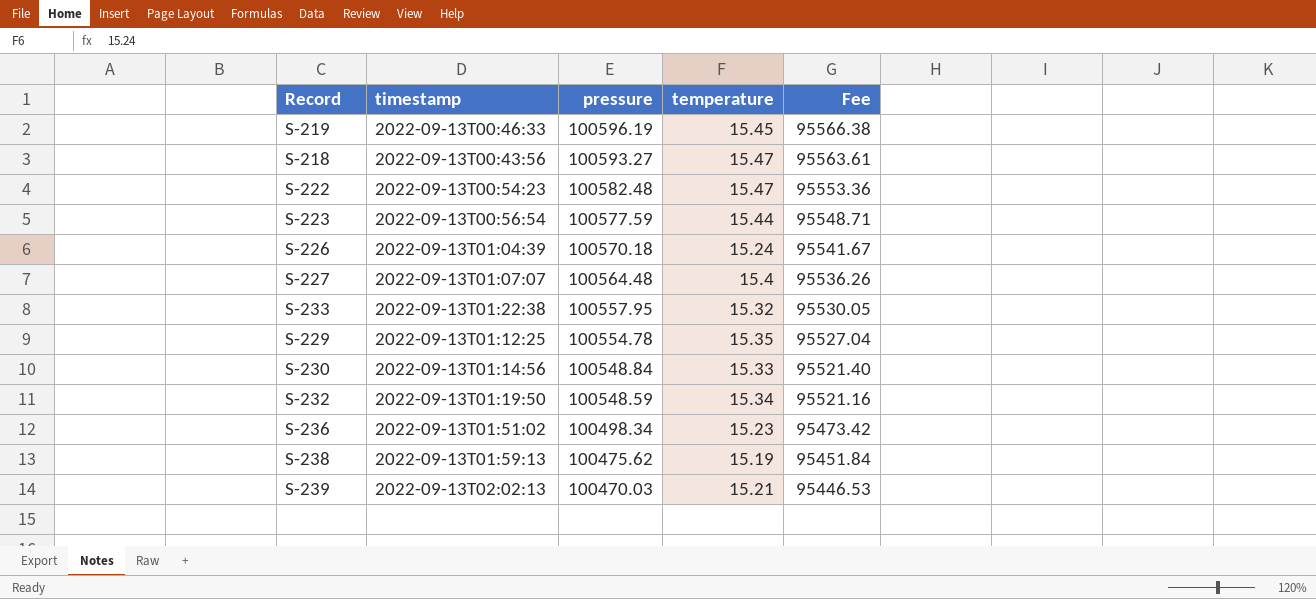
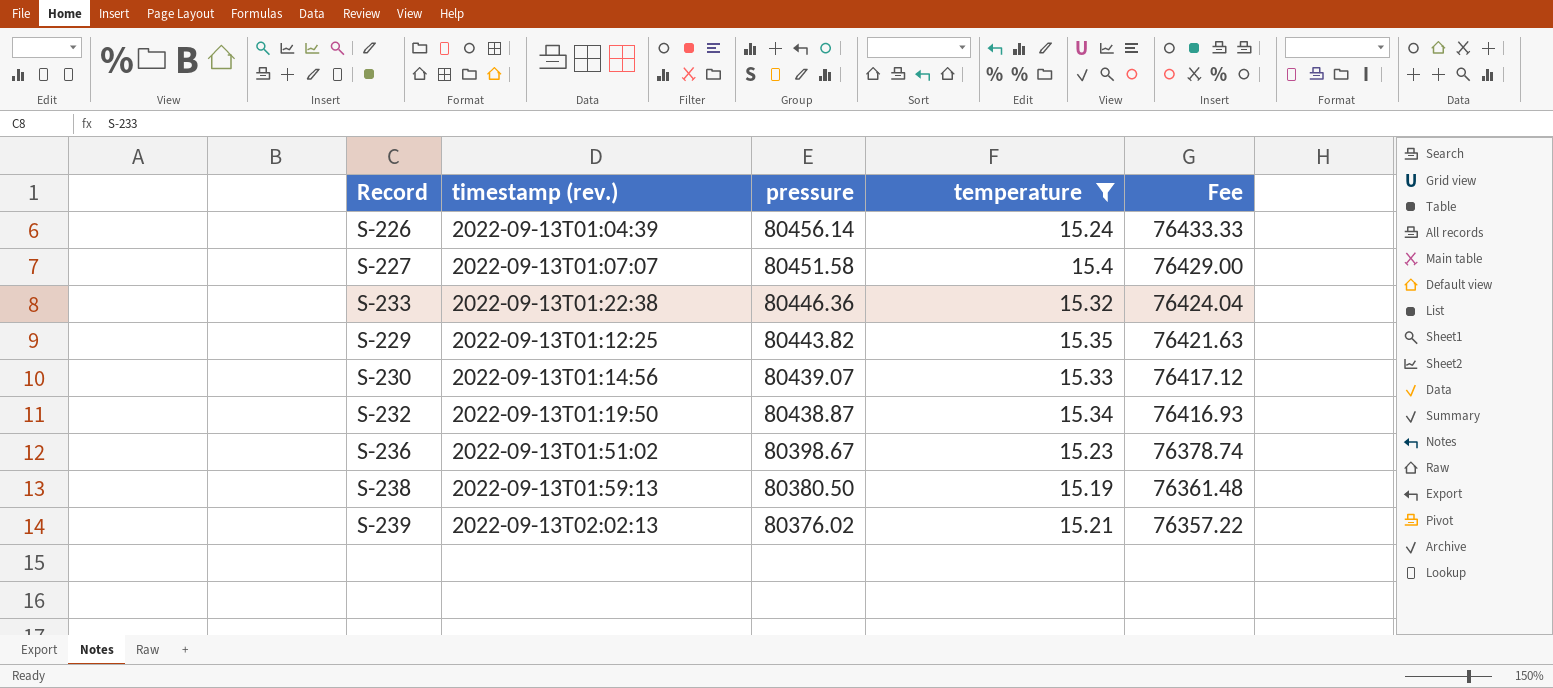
filter: none -> temperature <= 15.4
column name: timestamp -> timestamp (rev.)
S-226 | pressure: 100570.18 -> 80456.14
S-226 | Fee: 95541.67 -> 76433.33
S-227 | pressure: 100564.48 -> 80451.58
S-227 | Fee: 95536.26 -> 76429.00
S-233 | pressure: 100557.95 -> 80446.36
S-233 | Fee: 95530.05 -> 76424.04
S-229 | pressure: 100554.78 -> 80443.82
S-229 | Fee: 95527.04 -> 76421.63
S-230 | pressure: 100548.84 -> 80439.07
S-230 | Fee: 95521.40 -> 76417.12
S-232 | pressure: 100548.59 -> 80438.87
S-232 | Fee: 95521.16 -> 76416.93
S-236 | pressure: 100498.34 -> 80398.67
S-236 | Fee: 95473.42 -> 76378.74
S-238 | pressure: 100475.62 -> 80380.50
S-238 | Fee: 95451.84 -> 76361.48
S-239 | pressure: 100470.03 -> 80376.02
S-239 | Fee: 95446.53 -> 76357.22

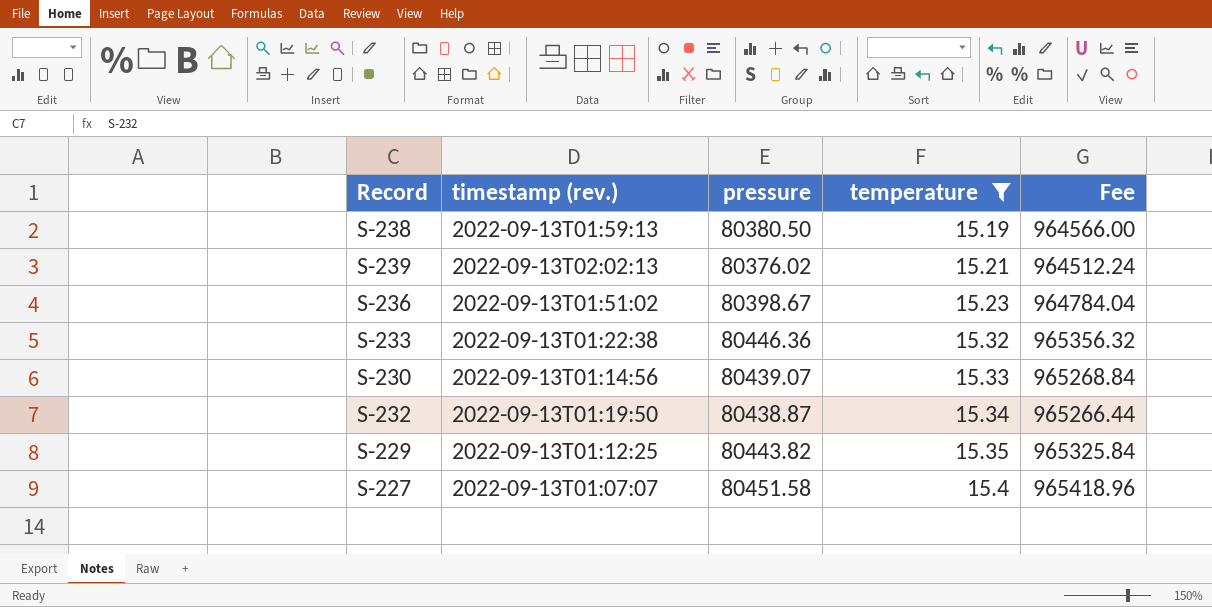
row order: pressure descending -> temperature ascending
column Fee | formula: [pressure] * 0.95 -> [pressure] * 12
row S-226: 2022-09-13T01:04:39 | 80456.14 | 15.24 | 76433.33 -> none

